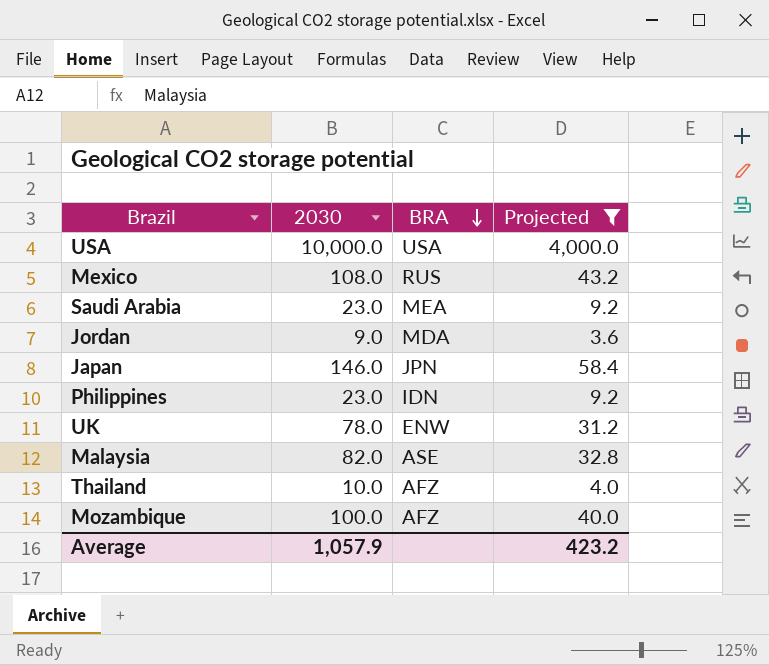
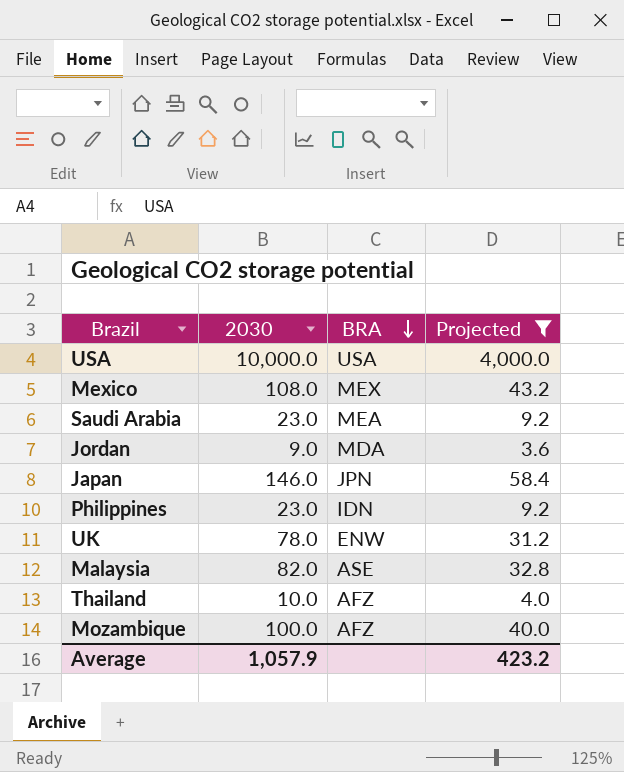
Mexico | BRA: RUS -> MEX

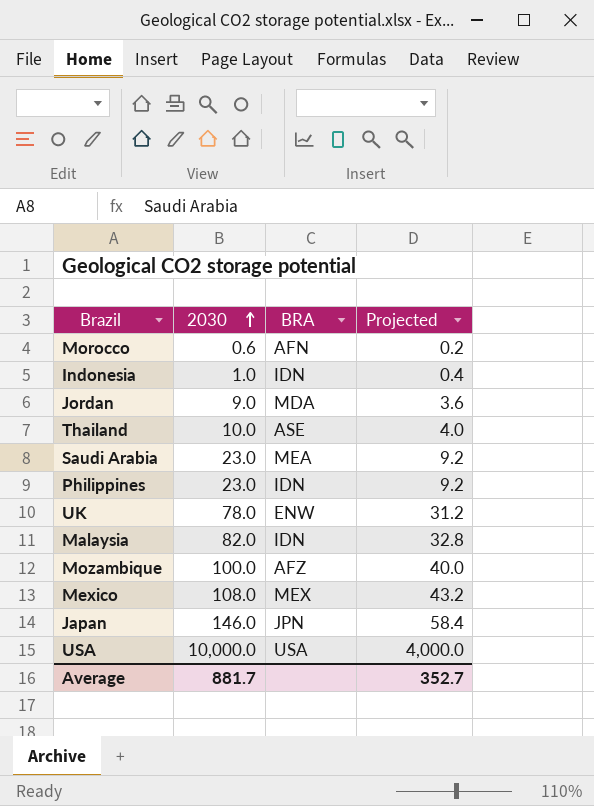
filter: Projected >= 3.6 -> none
row order: BRA descending -> 2030 ascending
Thailand | BRA: AFZ -> ASE
Malaysia | BRA: ASE -> IDN
Average | 2030: 1,057.9 -> 881.7
Average | Projected: 423.2 -> 352.7

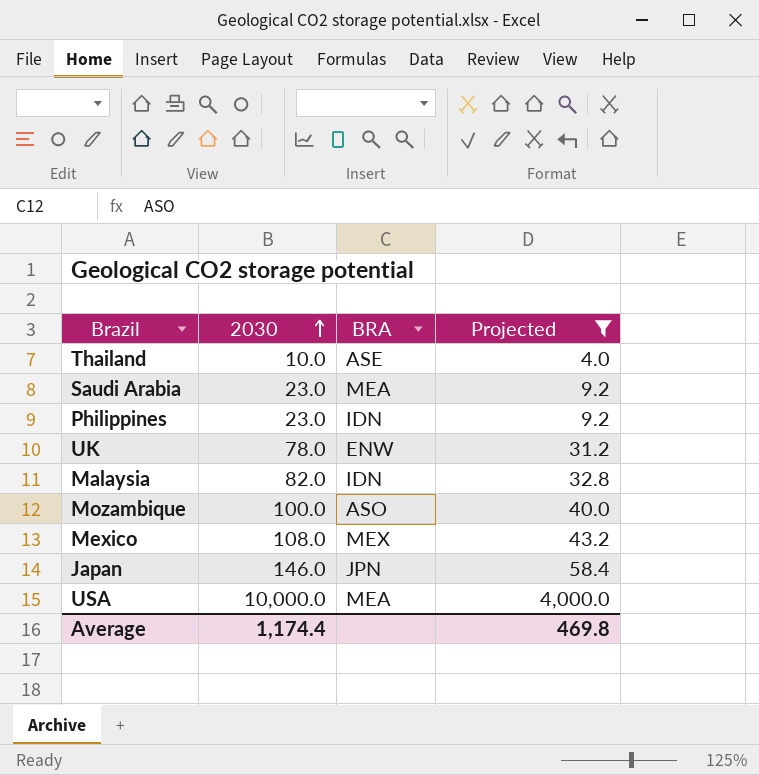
filter: none -> Projected >= 4.0
Mozambique | BRA: AFZ -> ASO
USA | BRA: USA -> MEA
Average | 2030: 881.7 -> 1,174.4
Average | Projected: 352.7 -> 469.8

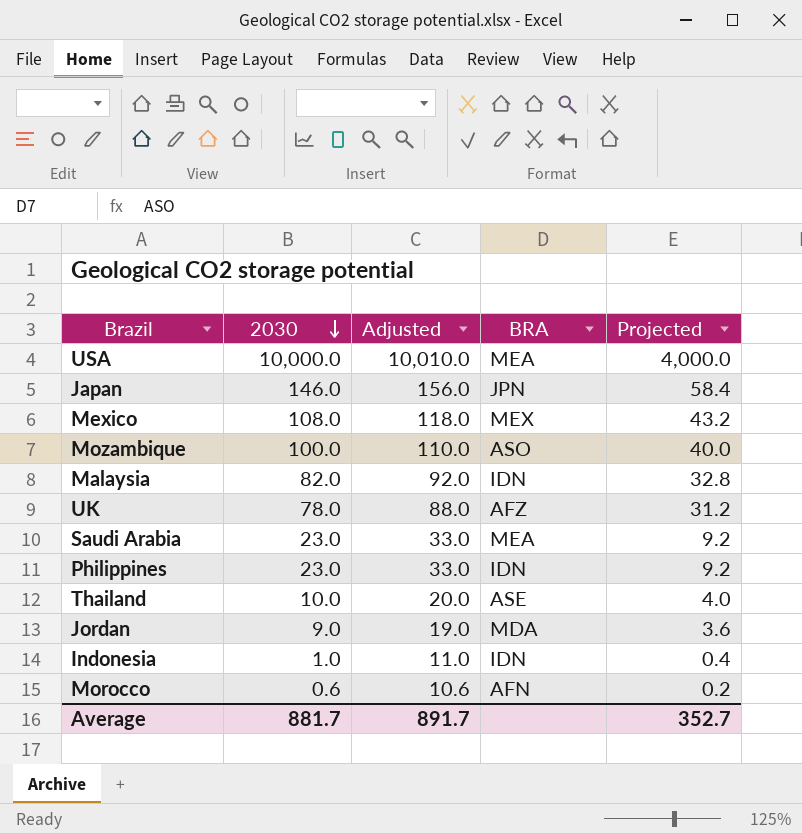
filter: Projected >= 4.0 -> none
row order: 2030 ascending -> 2030 descending
column Adjusted | formula: none -> [2030] + 10
UK | BRA: ENW -> AFZ
Average | 2030: 1,174.4 -> 881.7
Average | Projected: 469.8 -> 352.7

